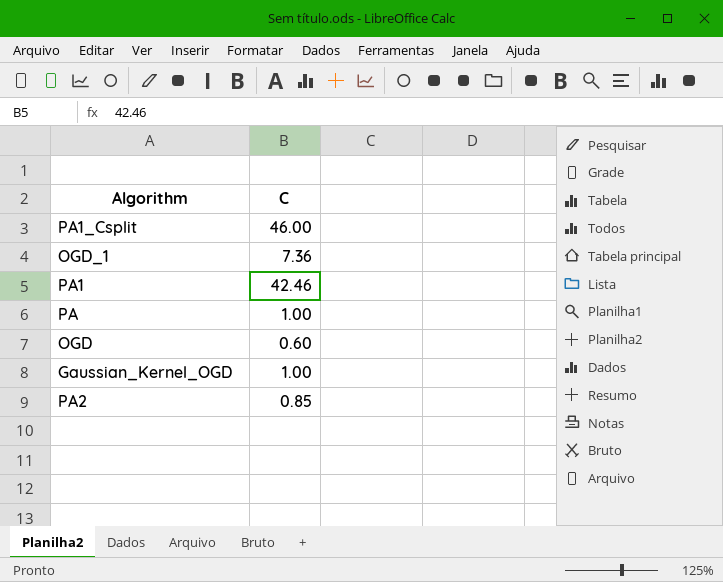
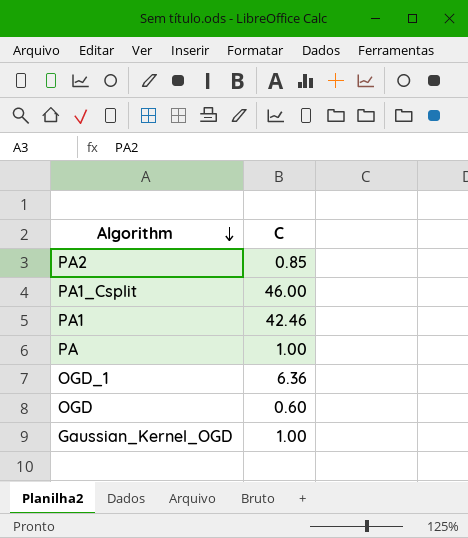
row order: none -> Algorithm descending
OGD_1 | C: 7.36 -> 6.36

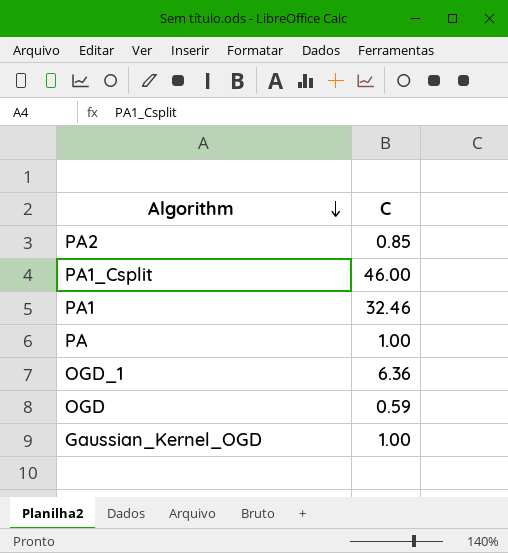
PA1 | C: 42.46 -> 32.46
OGD | C: 0.60 -> 0.59

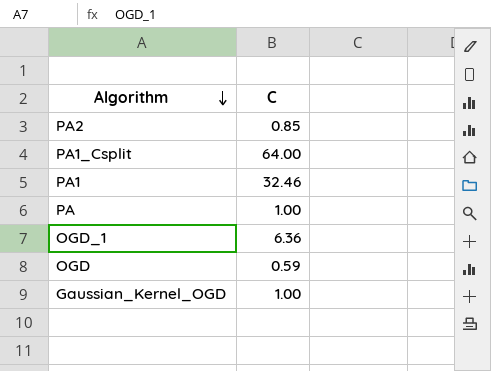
PA1_Csplit | C: 46.00 -> 64.00

